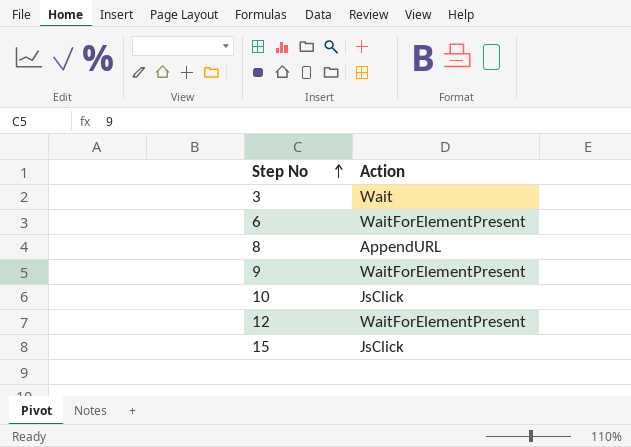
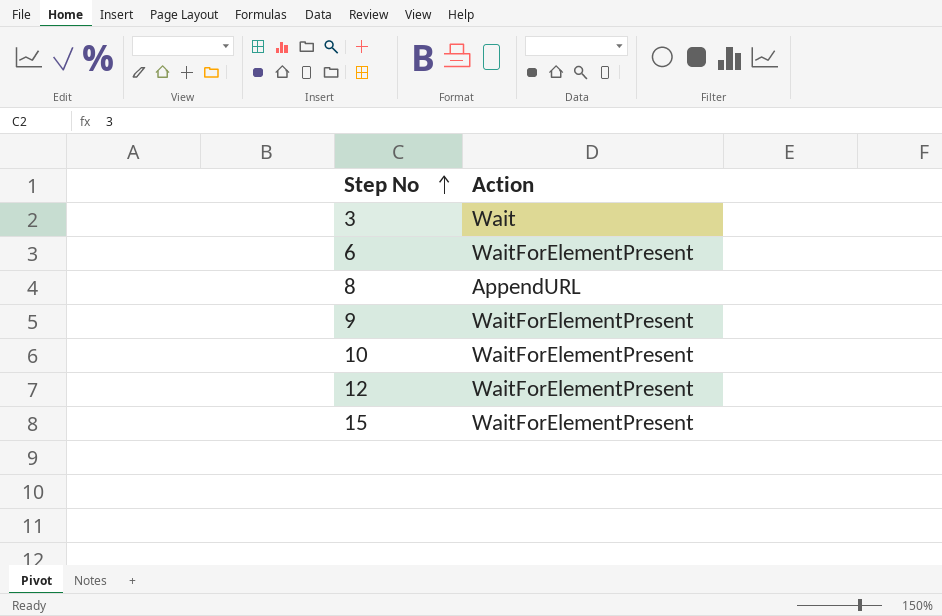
10 | Action: JsClick -> WaitForElementPresent
15 | Action: JsClick -> WaitForElementPresent

